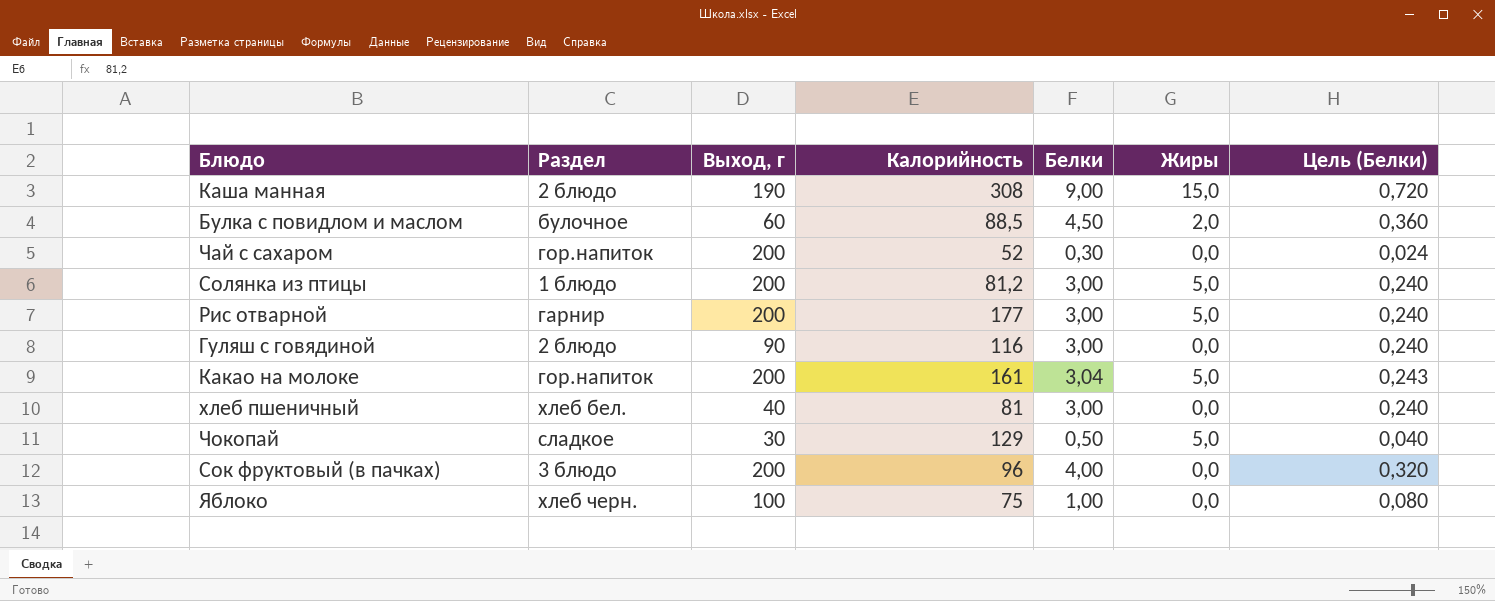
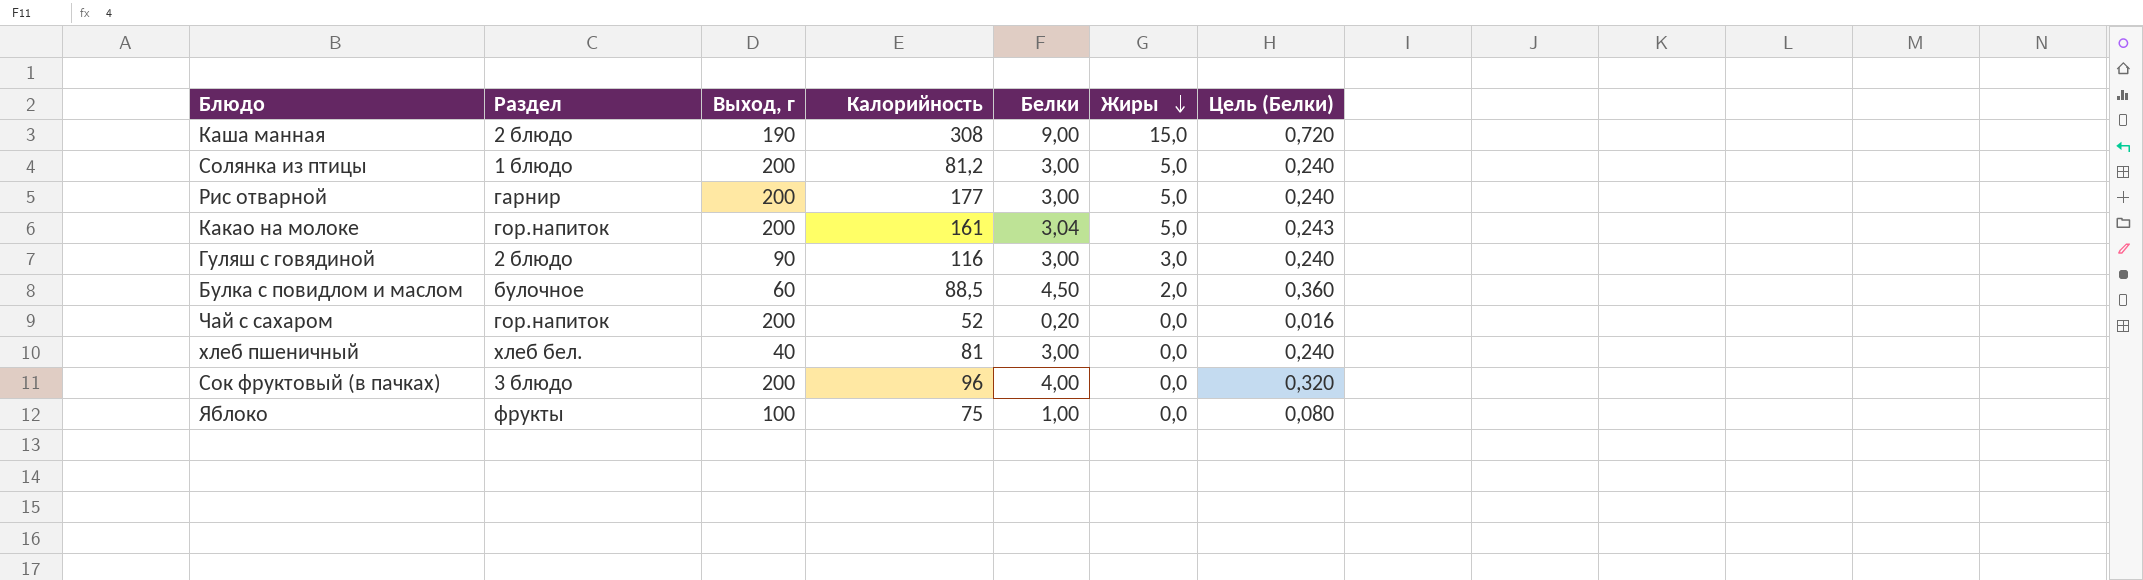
row order: none -> Жиры descending
row Чокопай: сладкое | 30 | 129 | 0,50 | 5,0 | 0,040 -> none
Гуляш с говядиной | Жиры: 0,0 -> 3,0
Чай с сахаром | Белки: 0,30 -> 0,20
Чай с сахаром | Цель (Белки): 0,024 -> 0,016
Яблоко | Раздел: хлеб черн. -> фрукты

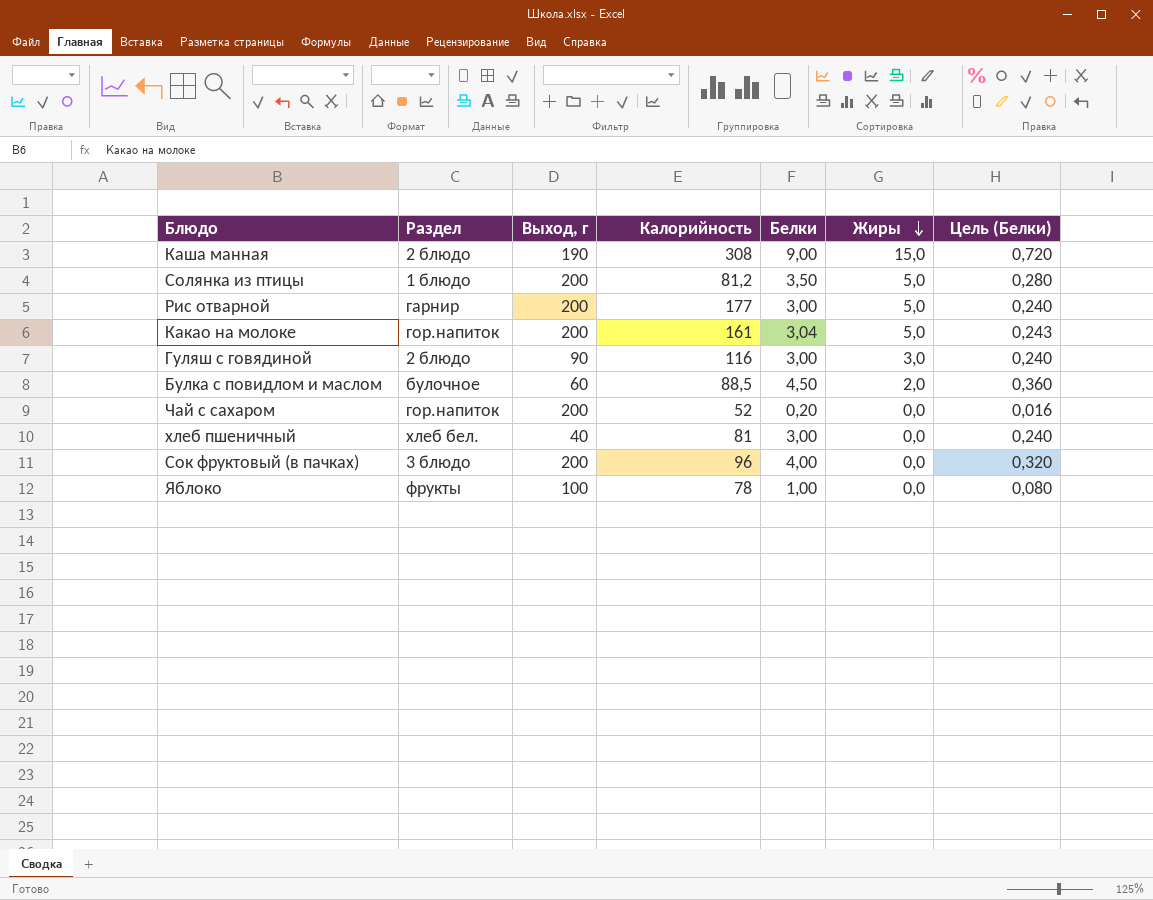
Солянка из птицы | Белки: 3,00 -> 3,50
Солянка из птицы | Цель (Белки): 0,240 -> 0,280
Яблоко | Калорийность: 75 -> 78

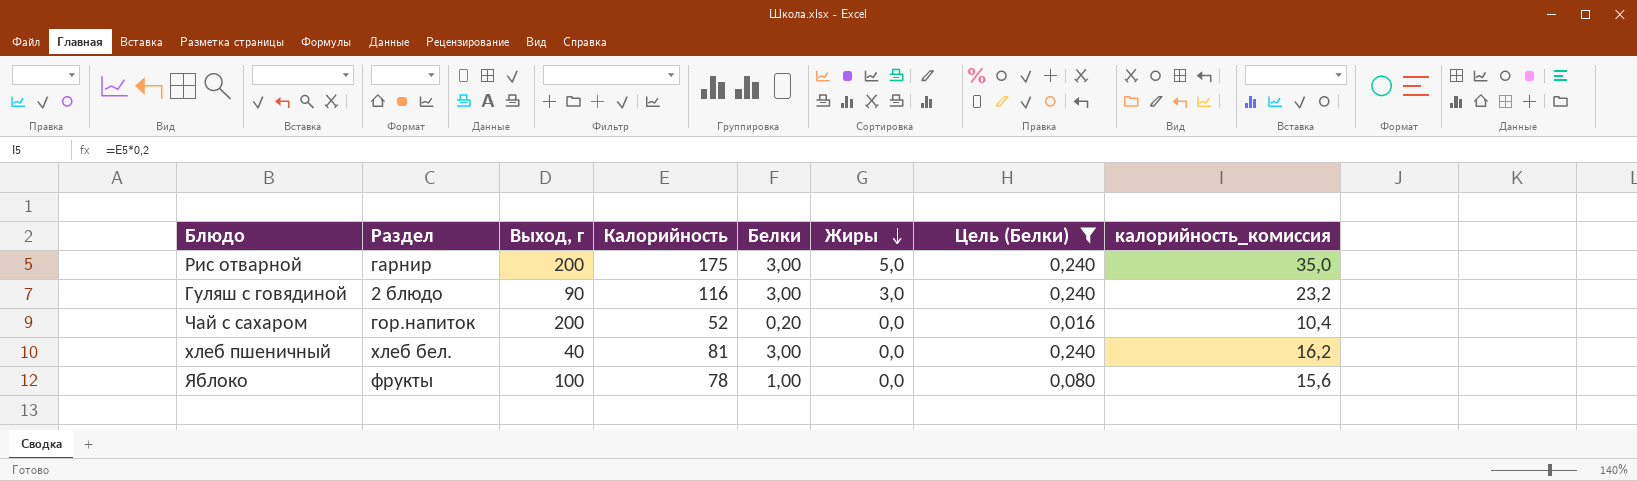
filter: none -> Цель (Белки) <= 0,240
column калорийность_комиссия | formula: none -> [Калорийность] * 0,2
Рис отварной | Калорийность: 177 -> 175

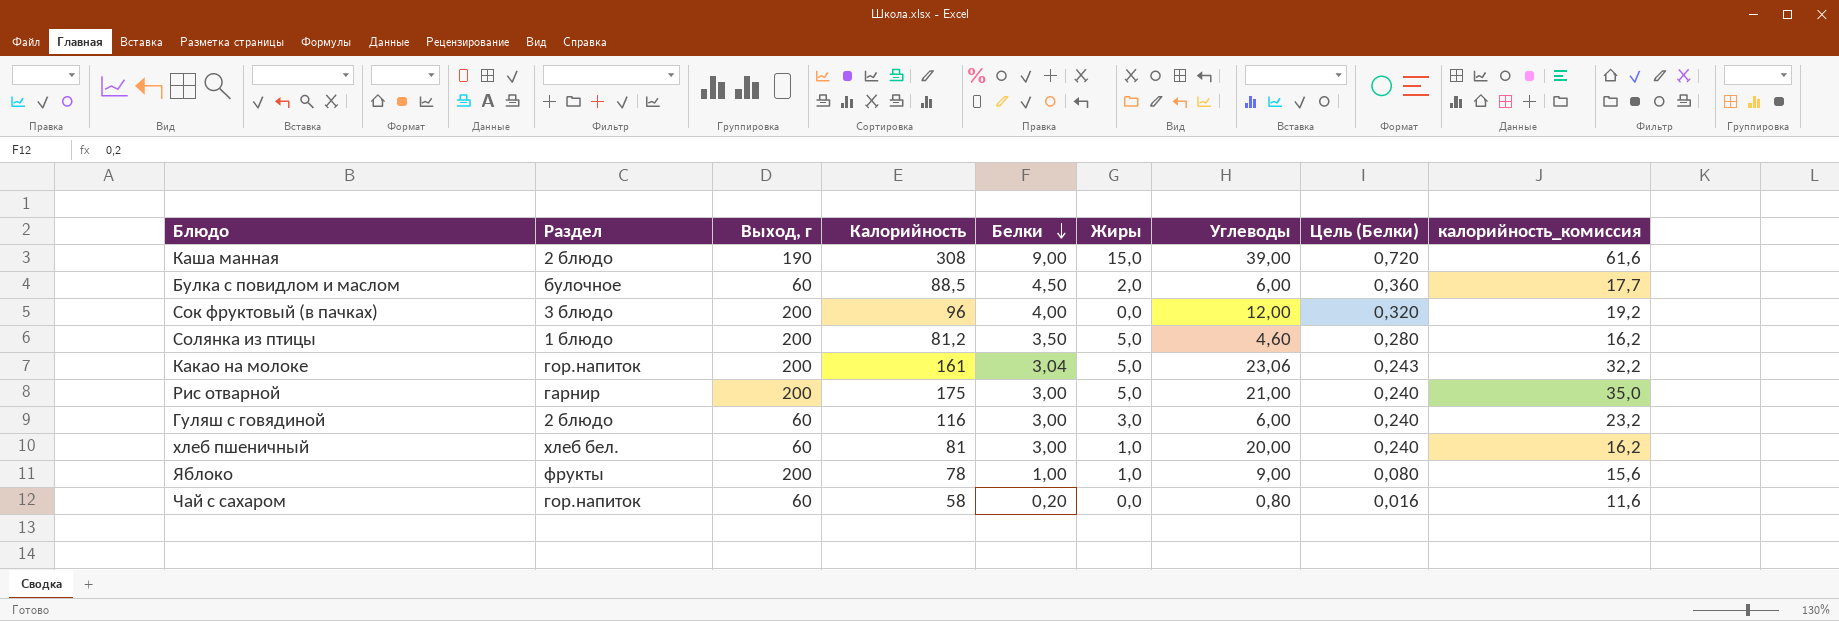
filter: Цель (Белки) <= 0,240 -> none
row order: Жиры descending -> Белки descending
column Углеводы | position: none -> 7
Гуляш с говядиной | Выход, г: 90 -> 60
хлеб пшеничный | Выход, г: 40 -> 60
хлеб пшеничный | Жиры: 0,0 -> 1,0
Яблоко | Выход, г: 100 -> 200
Яблоко | Жиры: 0,0 -> 1,0
Чай с сахаром | Выход, г: 200 -> 60
Чай с сахаром | Калорийность: 52 -> 58
Чай с сахаром | калорийность_комиссия: 10,4 -> 11,6

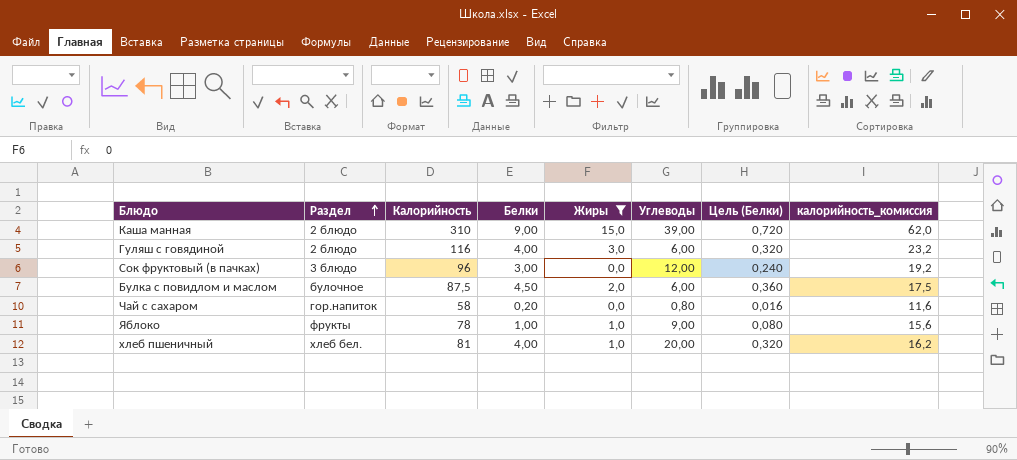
filter: none -> Жиры != 5,0
row order: Белки descending -> Раздел ascending
column Выход, г | position: 3 -> none
Каша манная | Калорийность: 308 -> 310
Каша манная | калорийность_комиссия: 61,6 -> 62,0
Гуляш с говядиной | Белки: 3,00 -> 4,00
Гуляш с говядиной | Цель (Белки): 0,240 -> 0,320
Сок фруктовый (в пачках) | Белки: 4,00 -> 3,00
Сок фруктовый (в пачках) | Цель (Белки): 0,320 -> 0,240
Булка с повидлом и маслом | Калорийность: 88,5 -> 87,5
Булка с повидлом и маслом | калорийность_комиссия: 17,7 -> 17,5
хлеб пшеничный | Белки: 3,00 -> 4,00
хлеб пшеничный | Цель (Белки): 0,240 -> 0,320

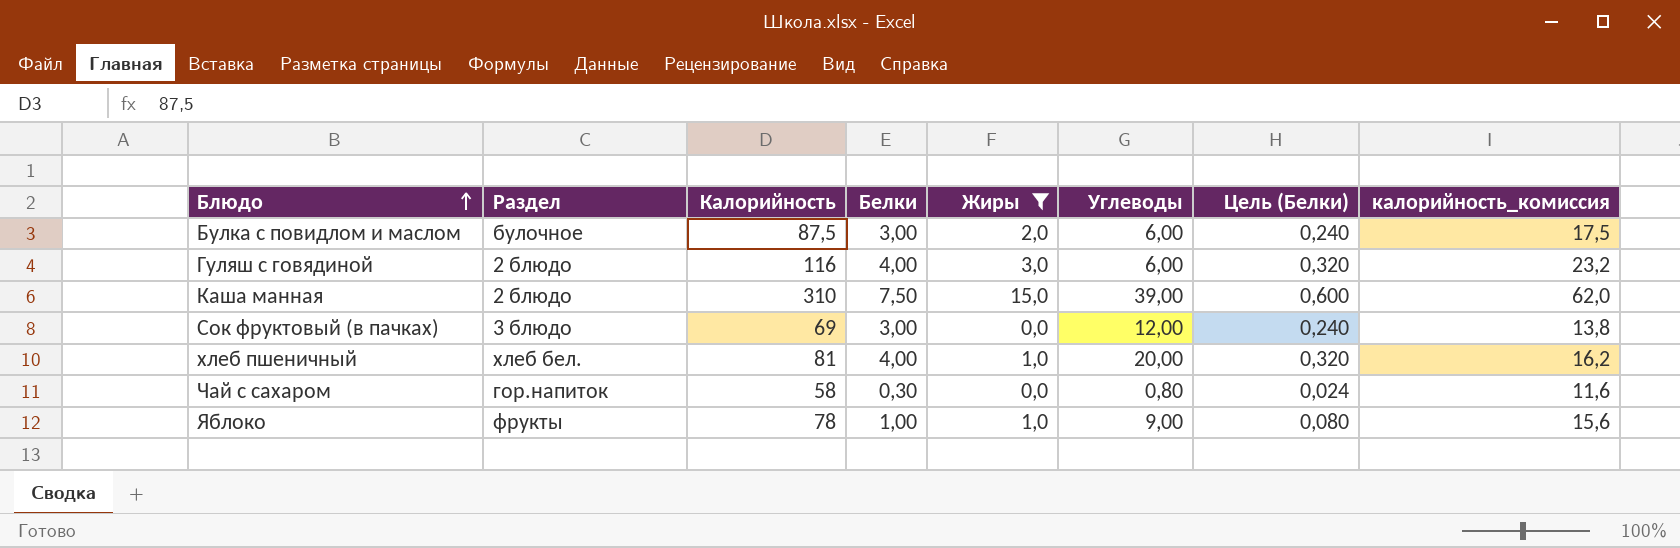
row order: Раздел ascending -> Блюдо ascending
Булка с повидлом и маслом | Белки: 4,50 -> 3,00
Булка с повидлом и маслом | Цель (Белки): 0,360 -> 0,240
Каша манная | Белки: 9,00 -> 7,50
Каша манная | Цель (Белки): 0,720 -> 0,600
Сок фруктовый (в пачках) | Калорийность: 96 -> 69
Сок фруктовый (в пачках) | калорийность_комиссия: 19,2 -> 13,8
Чай с сахаром | Белки: 0,20 -> 0,30
Чай с сахаром | Цель (Белки): 0,016 -> 0,024

